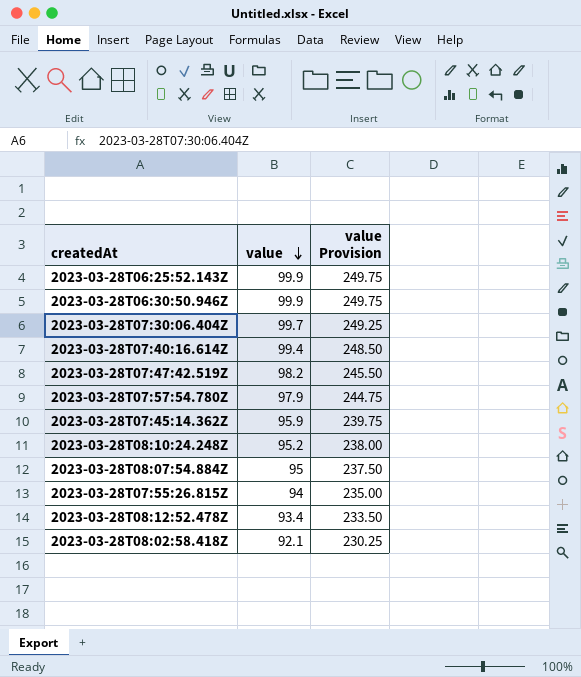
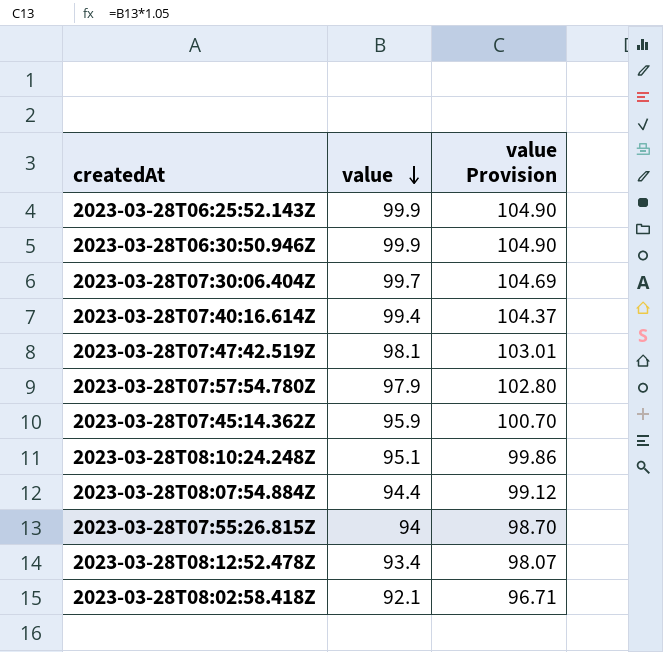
column value Provision | formula: [value] * 2.5 -> [value] * 1.05
2023-03-28T07:47:42.519Z | value: 98.2 -> 98.1
2023-03-28T08:10:24.248Z | value: 95.2 -> 95.1
2023-03-28T08:07:54.884Z | value: 95 -> 94.4

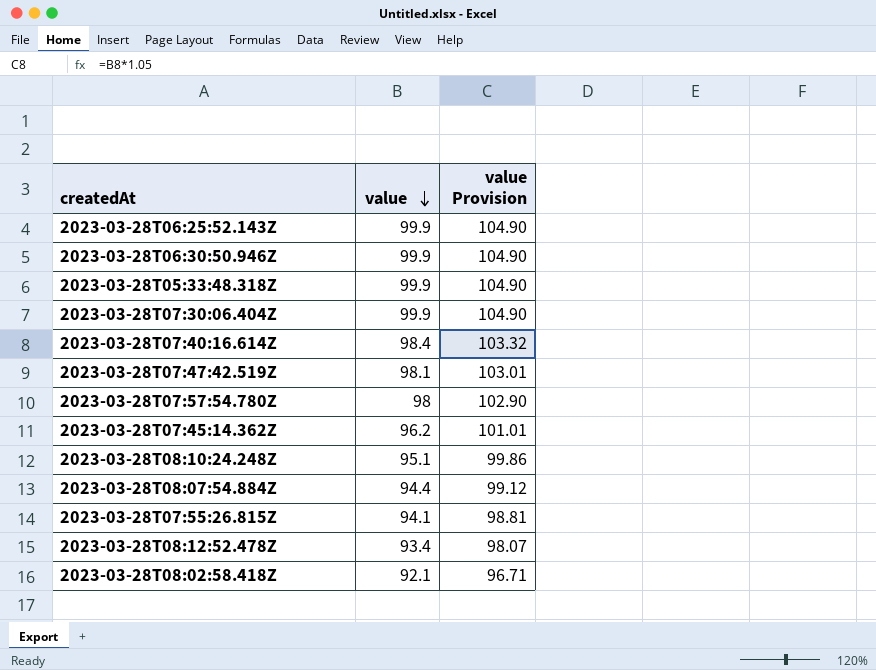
row 2023-03-28T05:33:48.318Z: none -> 99.9 | 104.90
2023-03-28T07:30:06.404Z | value: 99.7 -> 99.9
2023-03-28T07:30:06.404Z | value Provision: 104.69 -> 104.90
2023-03-28T07:40:16.614Z | value: 99.4 -> 98.4
2023-03-28T07:40:16.614Z | value Provision: 104.37 -> 103.32
2023-03-28T07:57:54.780Z | value: 97.9 -> 98
2023-03-28T07:57:54.780Z | value Provision: 102.80 -> 102.90
2023-03-28T07:45:14.362Z | value: 95.9 -> 96.2
2023-03-28T07:45:14.362Z | value Provision: 100.70 -> 101.01
2023-03-28T07:55:26.815Z | value: 94 -> 94.1
2023-03-28T07:55:26.815Z | value Provision: 98.70 -> 98.81

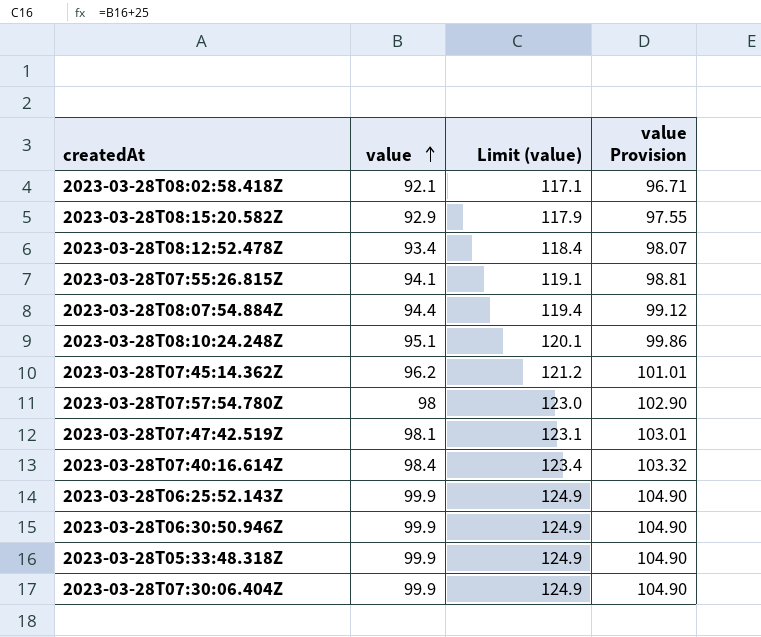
row order: value descending -> value ascending
column Limit (value) | formula: none -> [value] + 25
row 2023-03-28T08:15:20.582Z: none -> 92.9 | 117.9 | 97.55

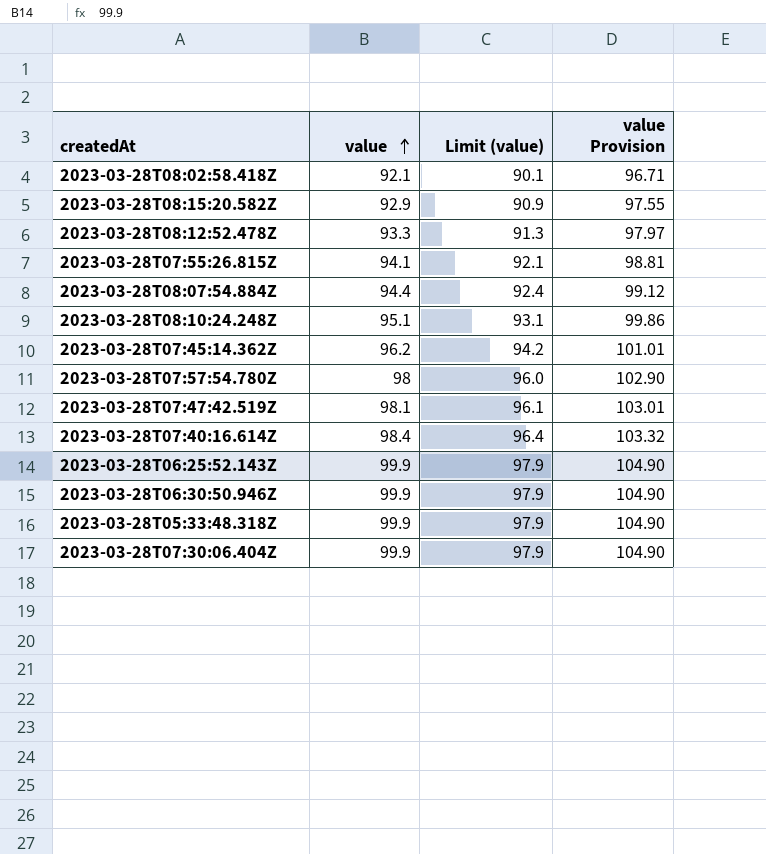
column Limit (value) | formula: [value] + 25 -> [value] - 2
2023-03-28T08:12:52.478Z | value: 93.4 -> 93.3
2023-03-28T08:12:52.478Z | value Provision: 98.07 -> 97.97

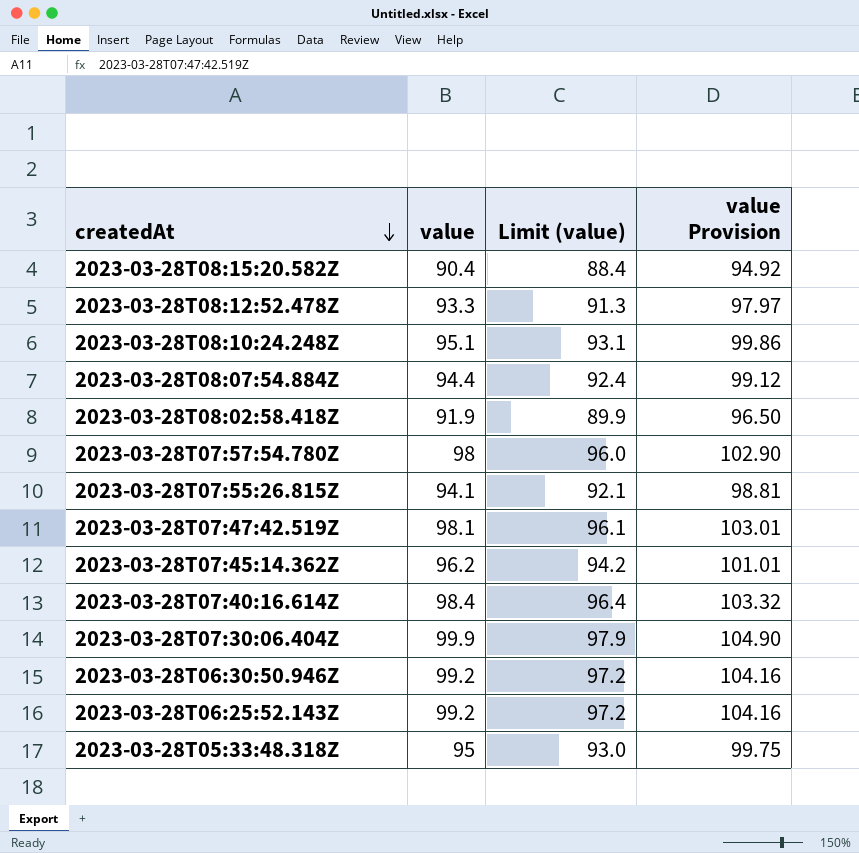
row order: value ascending -> createdAt descending
2023-03-28T08:15:20.582Z | value: 92.9 -> 90.4
2023-03-28T08:15:20.582Z | Limit (value): 90.9 -> 88.4
2023-03-28T08:15:20.582Z | value Provision: 97.55 -> 94.92
2023-03-28T08:02:58.418Z | value: 92.1 -> 91.9
2023-03-28T08:02:58.418Z | Limit (value): 90.1 -> 89.9
2023-03-28T08:02:58.418Z | value Provision: 96.71 -> 96.50
2023-03-28T06:30:50.946Z | value: 99.9 -> 99.2
2023-03-28T06:30:50.946Z | Limit (value): 97.9 -> 97.2
2023-03-28T06:30:50.946Z | value Provision: 104.90 -> 104.16
2023-03-28T06:25:52.143Z | value: 99.9 -> 99.2
2023-03-28T06:25:52.143Z | Limit (value): 97.9 -> 97.2
2023-03-28T06:25:52.143Z | value Provision: 104.90 -> 104.16
2023-03-28T05:33:48.318Z | value: 99.9 -> 95
2023-03-28T05:33:48.318Z | Limit (value): 97.9 -> 93.0
2023-03-28T05:33:48.318Z | value Provision: 104.90 -> 99.75

